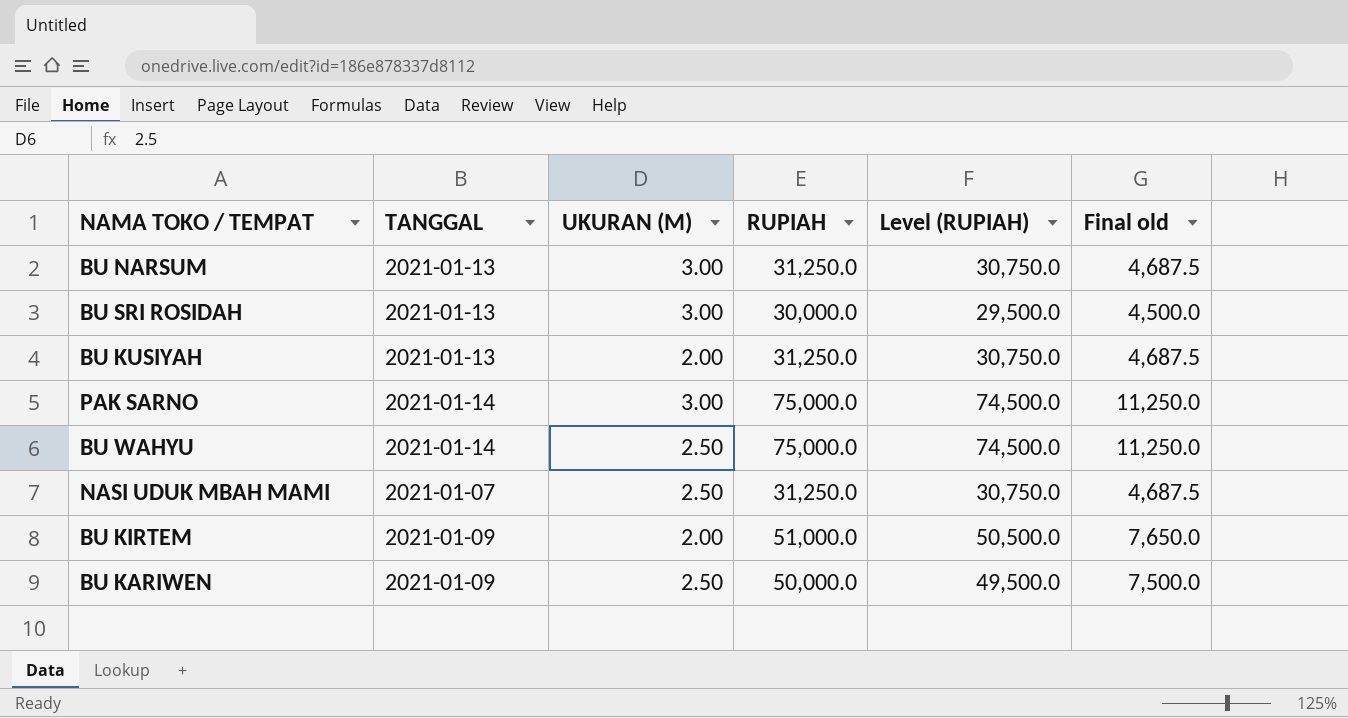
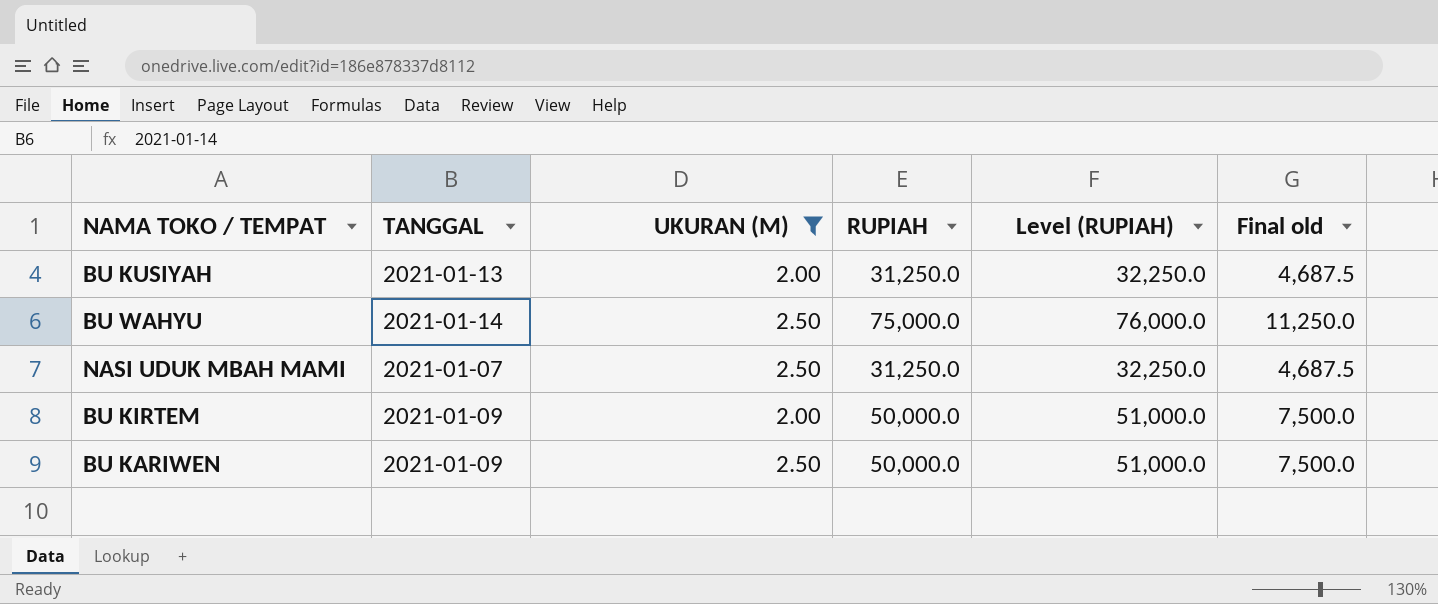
filter: none -> UKURAN (M) != 3.00
column Level (RUPIAH) | formula: [RUPIAH] - 500 -> [RUPIAH] + 1000
BU KIRTEM | RUPIAH: 51,000.0 -> 50,000.0
BU KIRTEM | Final old: 7,650.0 -> 7,500.0

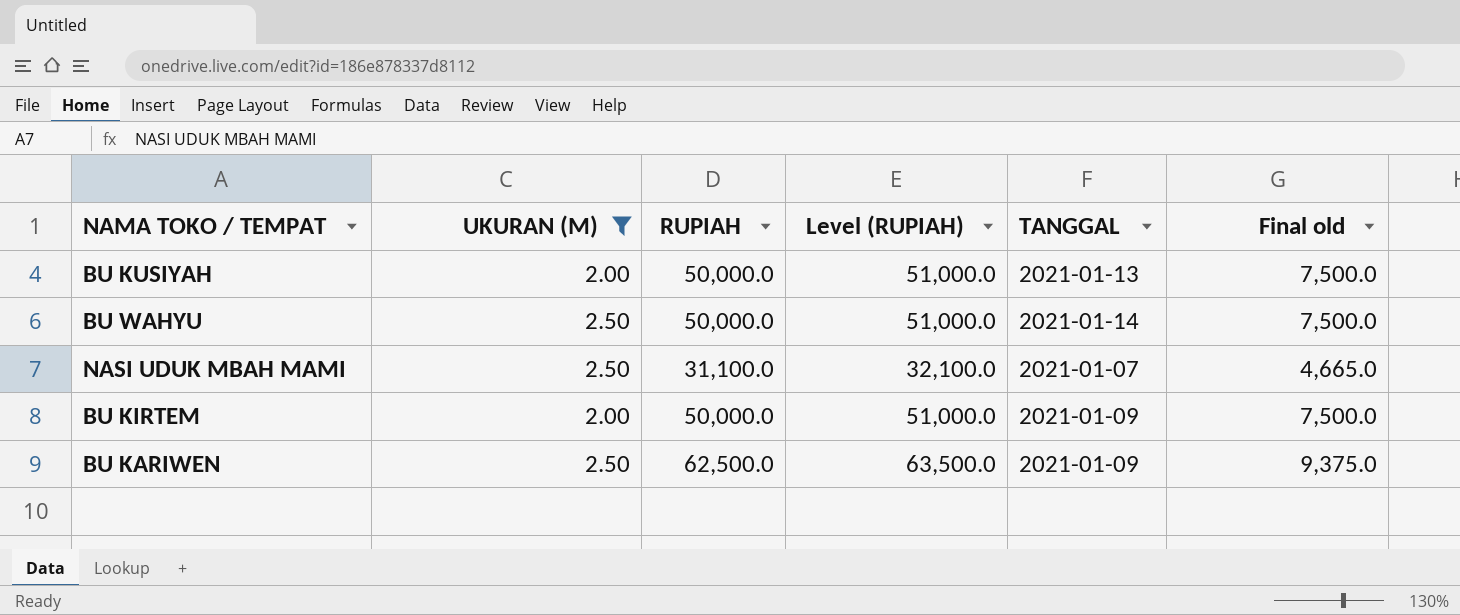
column TANGGAL | position: 2 -> 5
BU KUSIYAH | RUPIAH: 31,250.0 -> 50,000.0
BU KUSIYAH | Level (RUPIAH): 32,250.0 -> 51,000.0
BU KUSIYAH | Final old: 4,687.5 -> 7,500.0
BU WAHYU | RUPIAH: 75,000.0 -> 50,000.0
BU WAHYU | Level (RUPIAH): 76,000.0 -> 51,000.0
BU WAHYU | Final old: 11,250.0 -> 7,500.0
NASI UDUK MBAH MAMI | RUPIAH: 31,250.0 -> 31,100.0
NASI UDUK MBAH MAMI | Level (RUPIAH): 32,250.0 -> 32,100.0
NASI UDUK MBAH MAMI | Final old: 4,687.5 -> 4,665.0
BU KARIWEN | RUPIAH: 50,000.0 -> 62,500.0
BU KARIWEN | Level (RUPIAH): 51,000.0 -> 63,500.0
BU KARIWEN | Final old: 7,500.0 -> 9,375.0

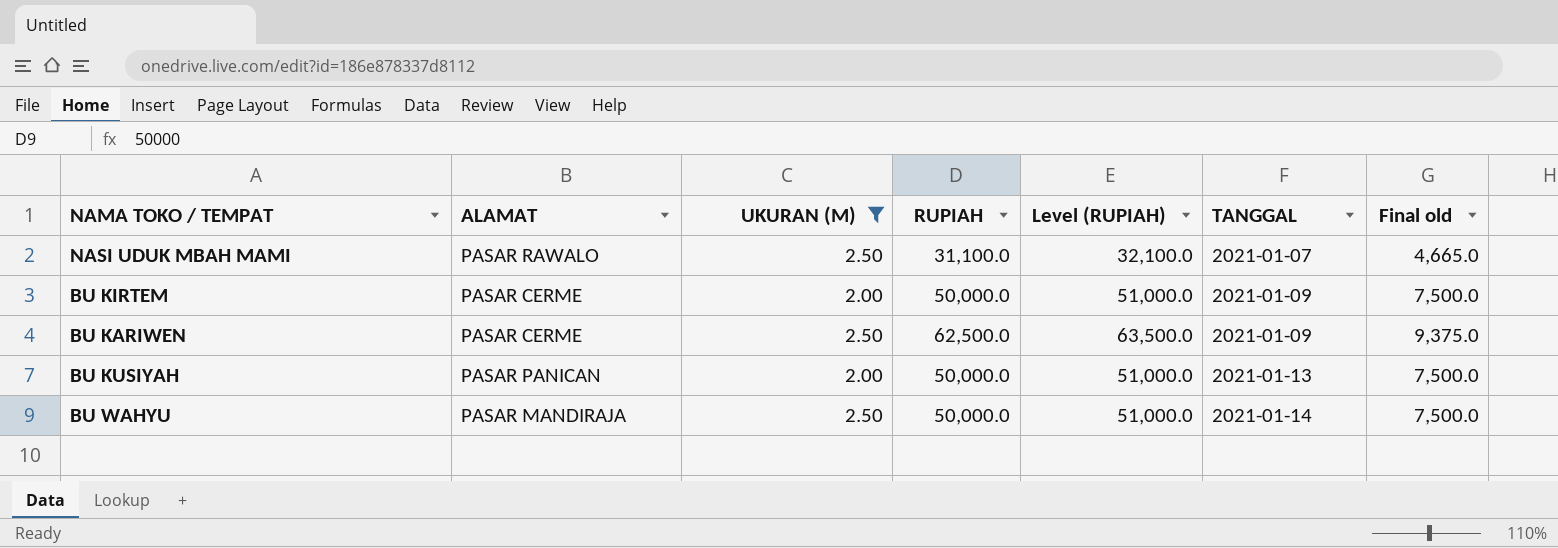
row order: none -> TANGGAL ascending
column ALAMAT | position: none -> 2

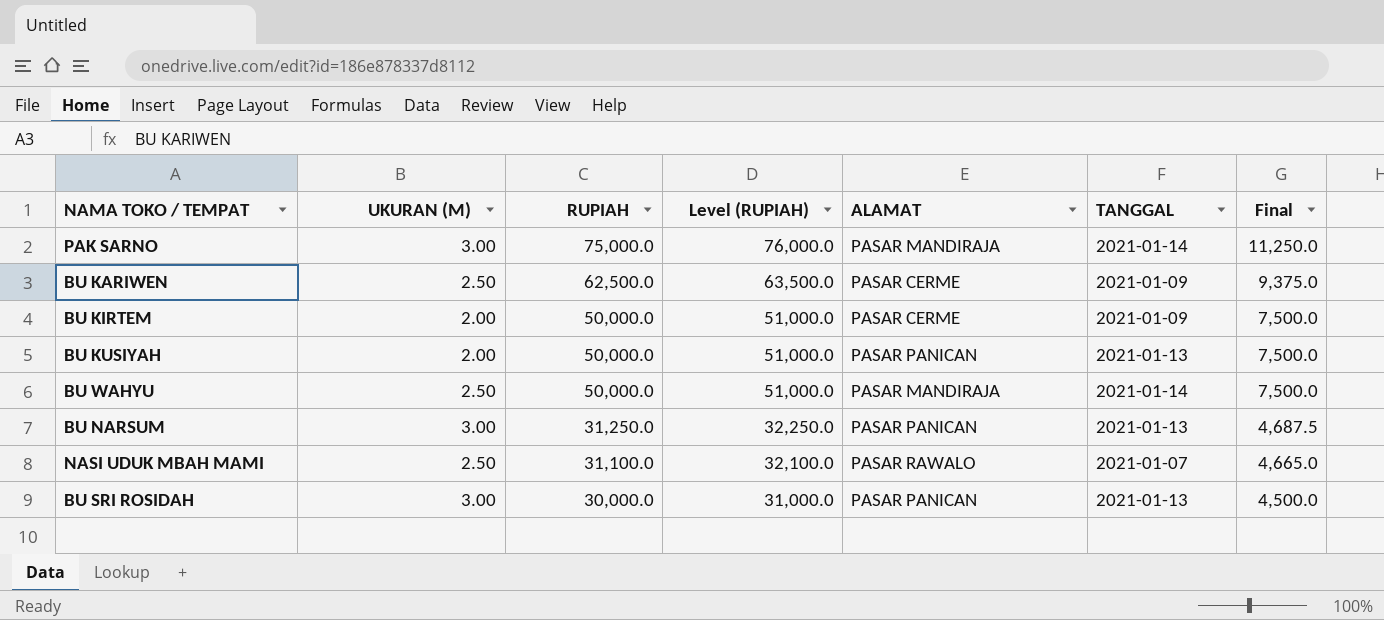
filter: UKURAN (M) != 3.00 -> none
row order: TANGGAL ascending -> RUPIAH descending
column ALAMAT | position: 2 -> 5
column name: Final old -> Final

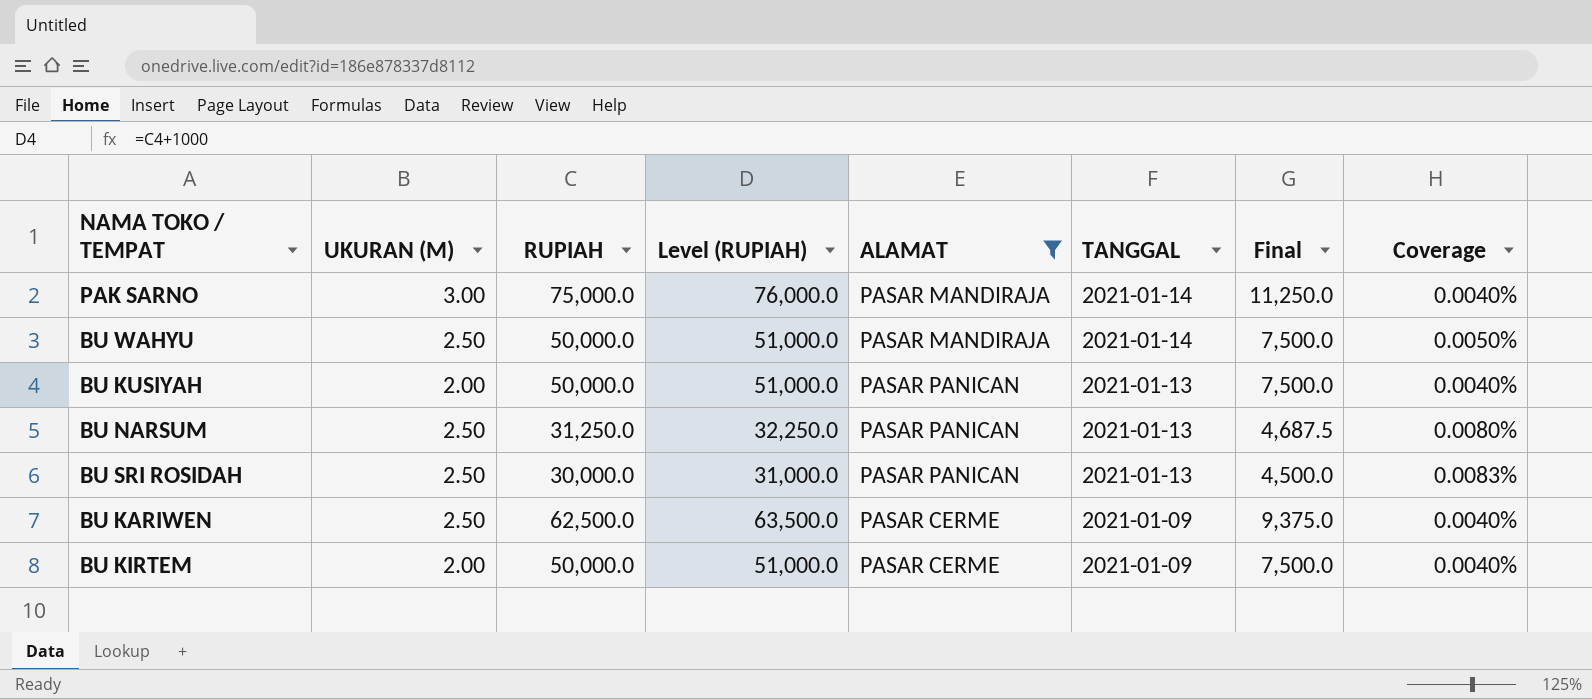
filter: none -> ALAMAT != PASAR RAWALO
row order: RUPIAH descending -> TANGGAL descending
column Coverage | formula: none -> [UKURAN (M)] / [RUPIAH]
BU NARSUM | UKURAN (M): 3.00 -> 2.50
BU SRI ROSIDAH | UKURAN (M): 3.00 -> 2.50

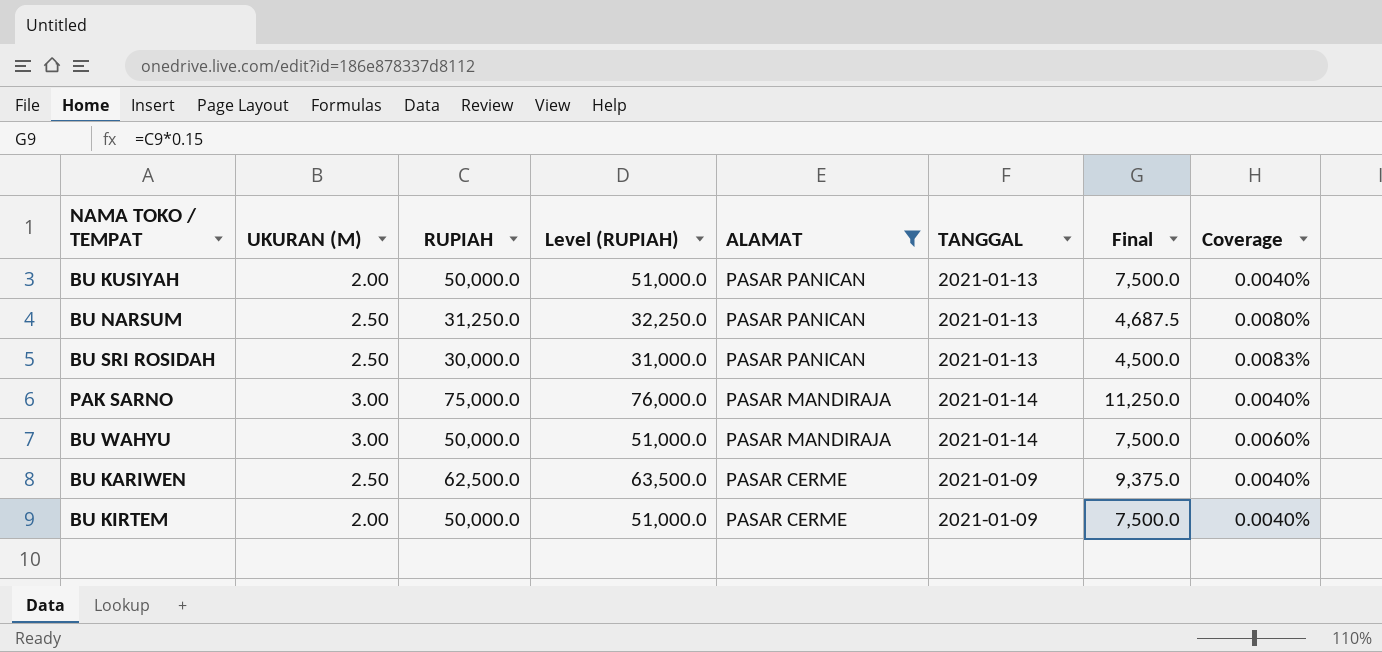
row order: TANGGAL descending -> ALAMAT descending
BU WAHYU | UKURAN (M): 2.50 -> 3.00
BU WAHYU | Coverage: 0.0050% -> 0.0060%

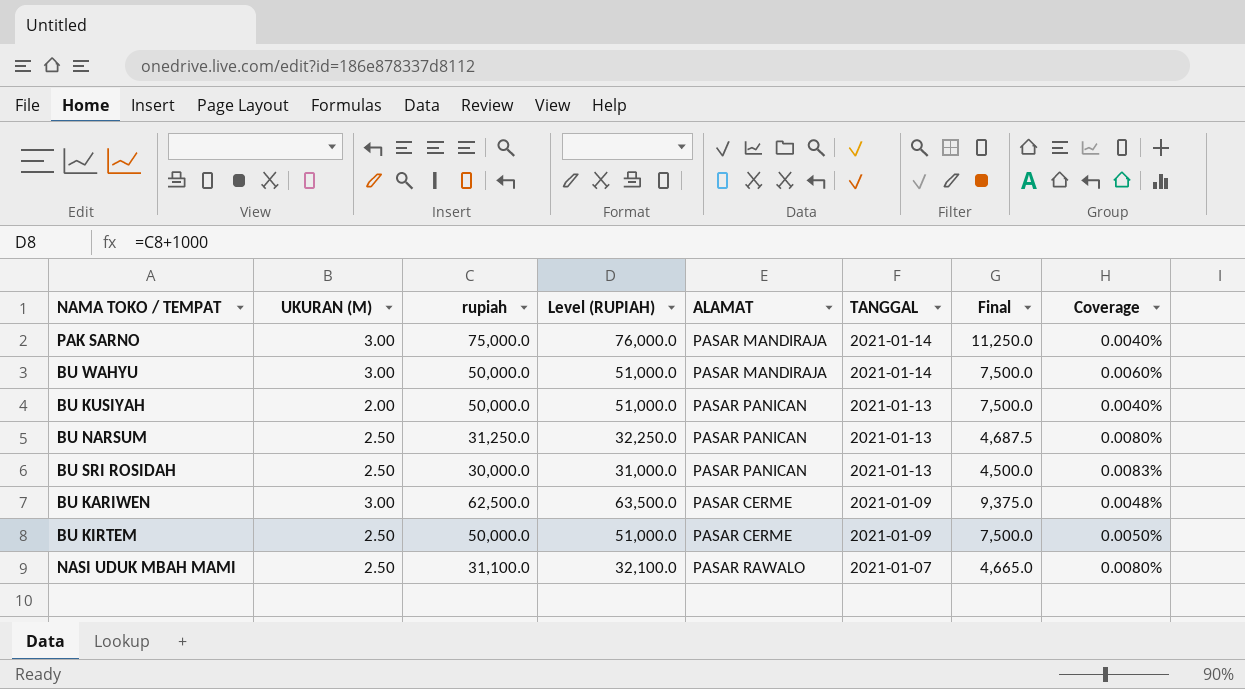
filter: ALAMAT != PASAR RAWALO -> none
row order: ALAMAT descending -> TANGGAL descending
column name: RUPIAH -> rupiah
BU KARIWEN | UKURAN (M): 2.50 -> 3.00
BU KARIWEN | Coverage: 0.0040% -> 0.0048%
BU KIRTEM | UKURAN (M): 2.00 -> 2.50
BU KIRTEM | Coverage: 0.0040% -> 0.0050%

